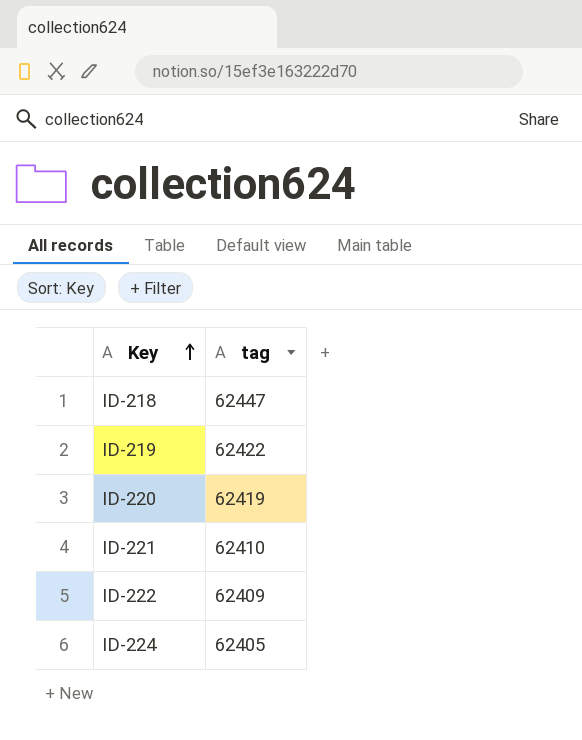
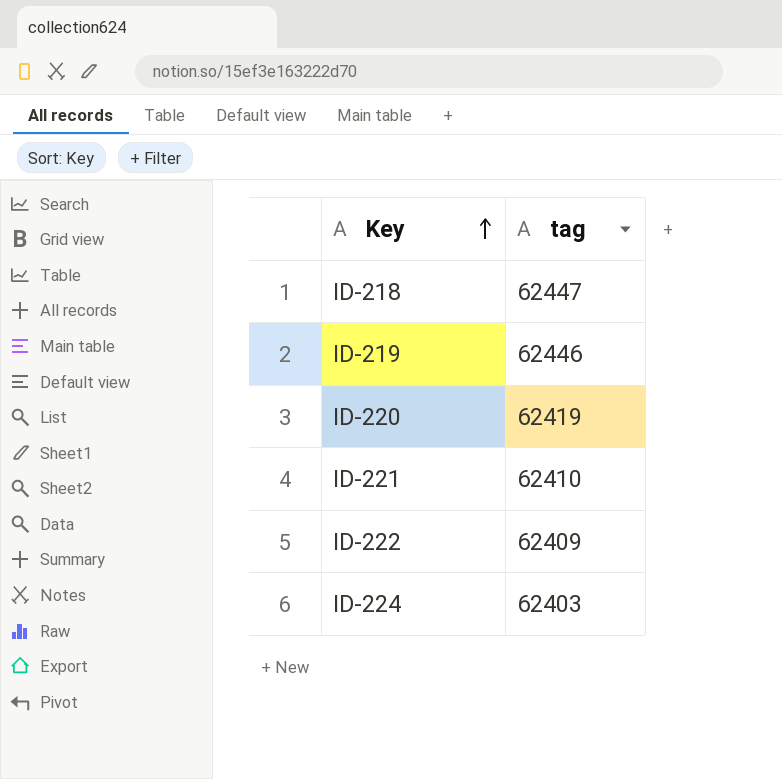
ID-219 | tag: 62422 -> 62446
ID-224 | tag: 62405 -> 62403

